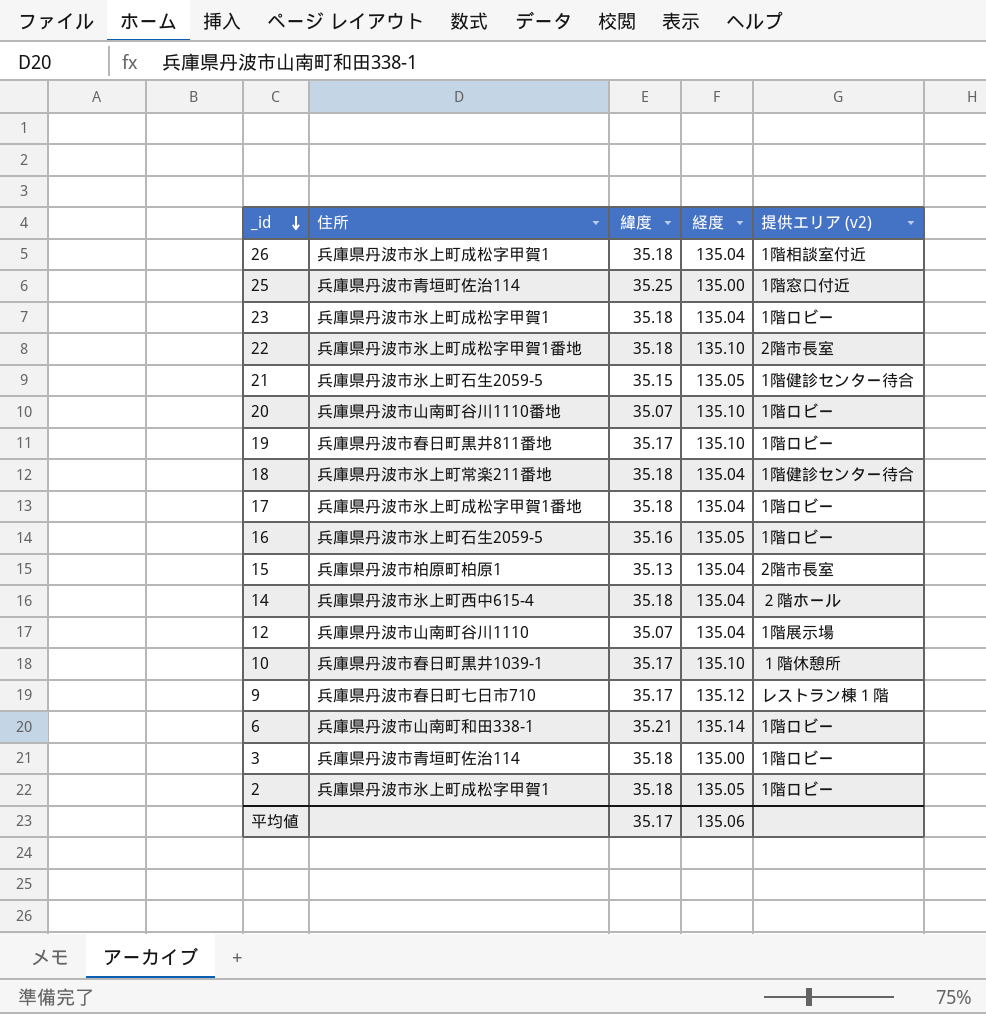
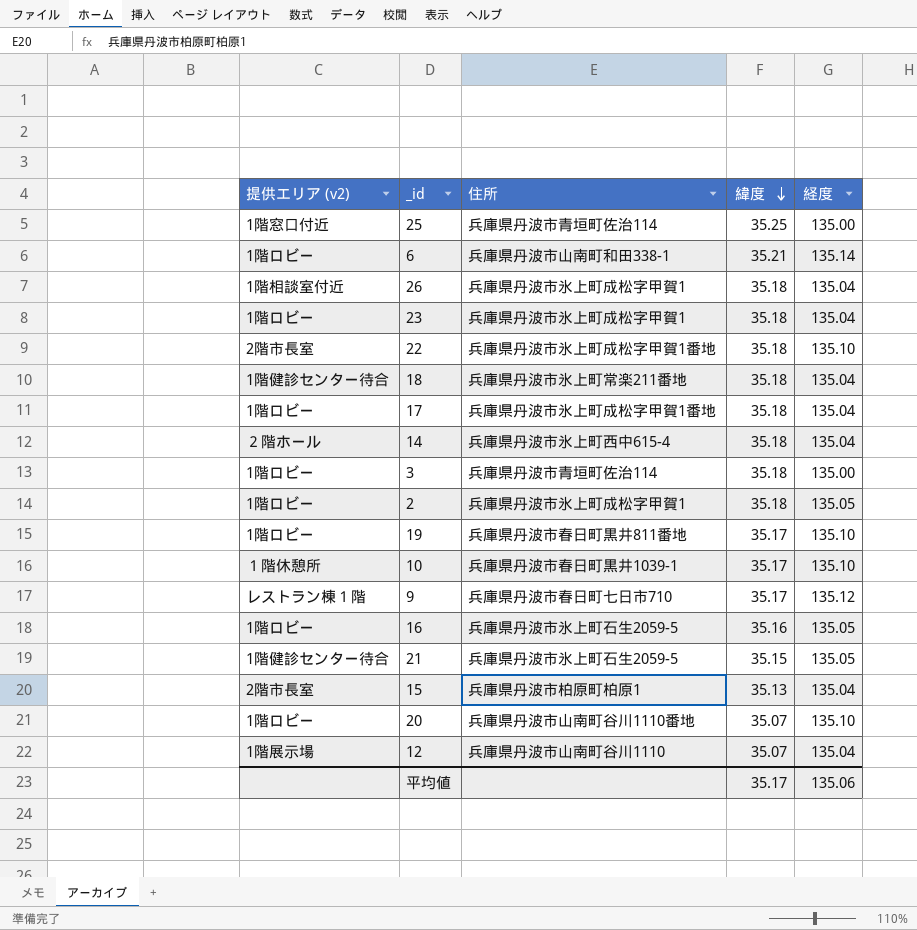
row order: _id descending -> 緯度 descending
column 提供エリア (v2) | position: 5 -> 1

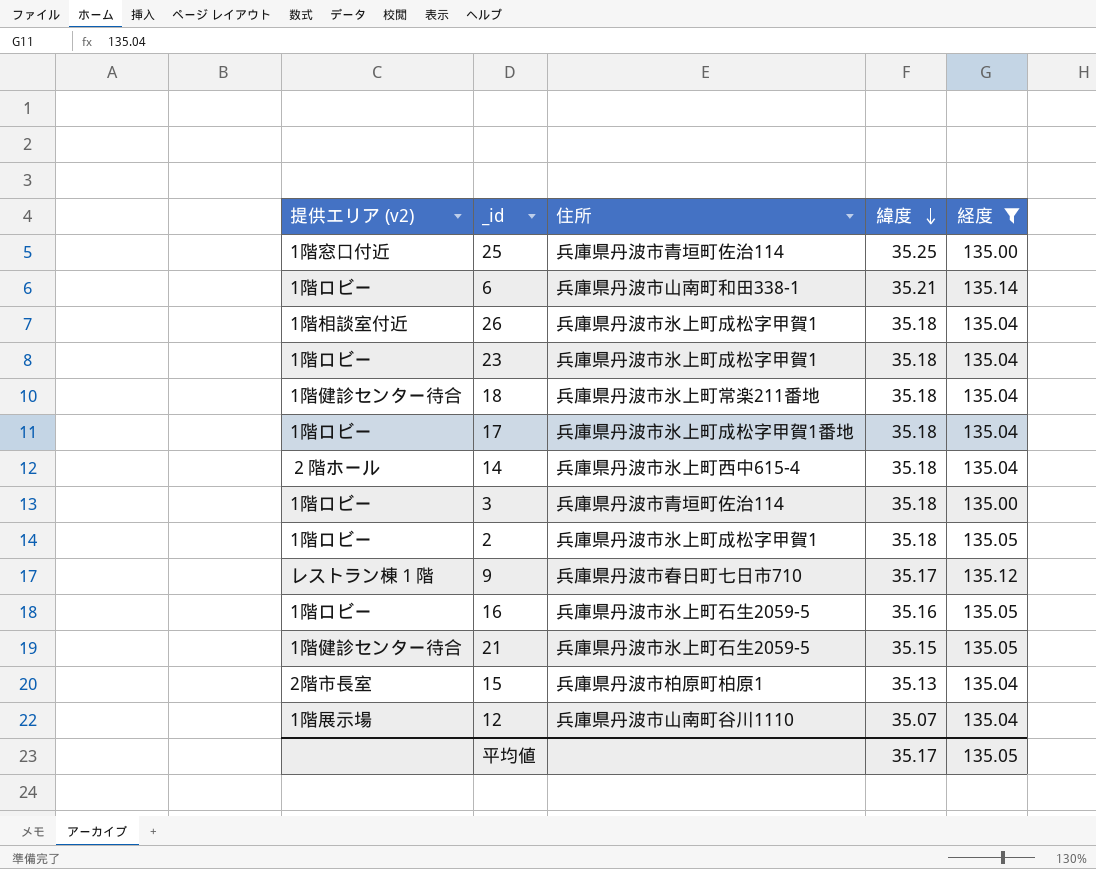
filter: none -> 経度 != 135.10
平均値 | 経度: 135.06 -> 135.05

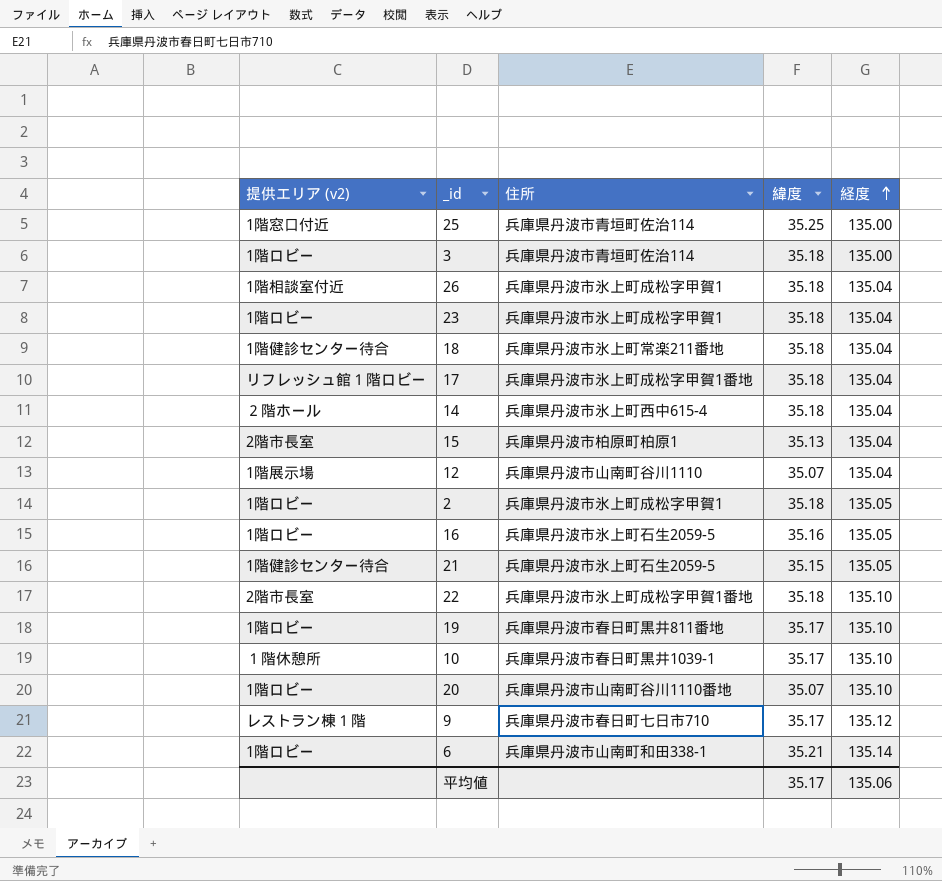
filter: 経度 != 135.10 -> none
row order: 緯度 descending -> 経度 ascending
17 | 提供エリア (v2): 1階ロビー -> リフレッシュ館１階ロビー
平均値 | 経度: 135.05 -> 135.06

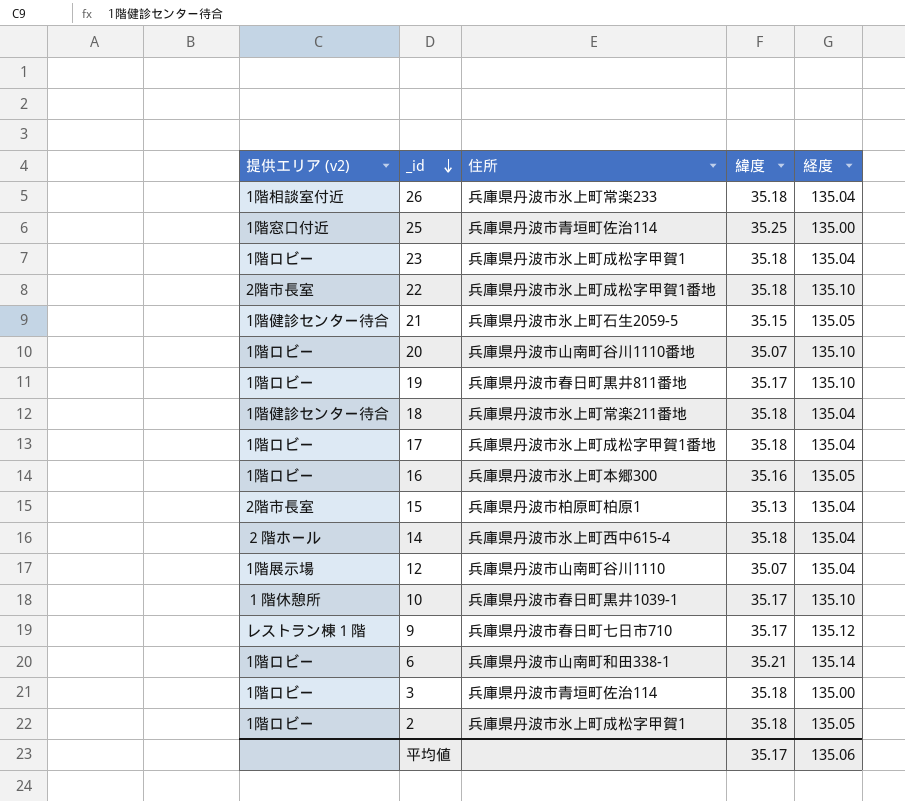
row order: 経度 ascending -> _id descending
26 | 住所: 兵庫県丹波市氷上町成松字甲賀1 -> 兵庫県丹波市氷上町常楽233
17 | 提供エリア (v2): リフレッシュ館１階ロビー -> 1階ロビー
16 | 住所: 兵庫県丹波市氷上町石生2059-5 -> 兵庫県丹波市氷上町本郷300

